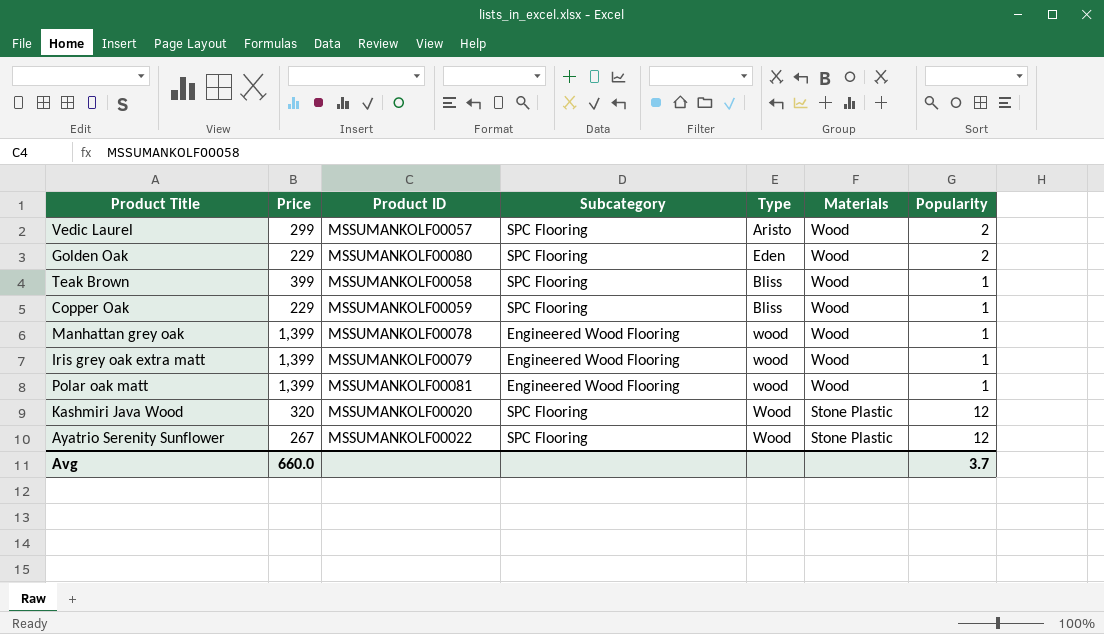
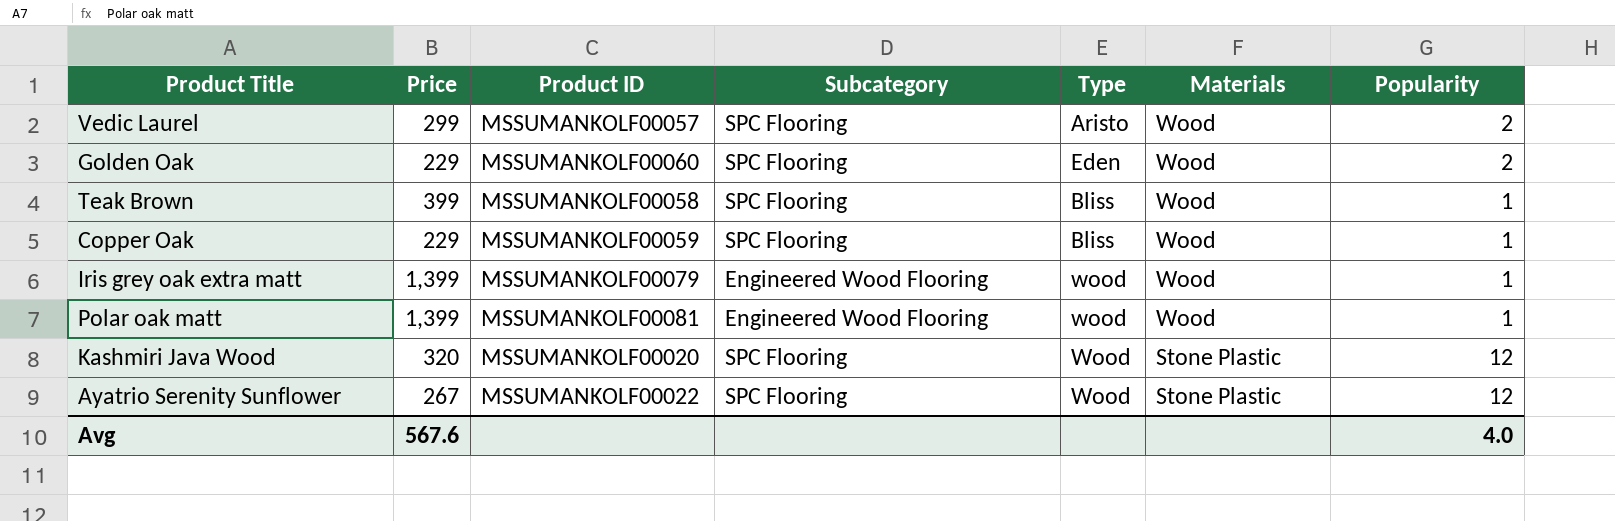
row Manhattan grey oak: 1,399 | MSSUMANKOLF00078 | Engineered Wood Flooring | wood | Wood | 1 -> none
Golden Oak | Product ID: MSSUMANKOLF00080 -> MSSUMANKOLF00060
Avg | Price: 660.0 -> 567.6
Avg | Popularity: 3.7 -> 4.0

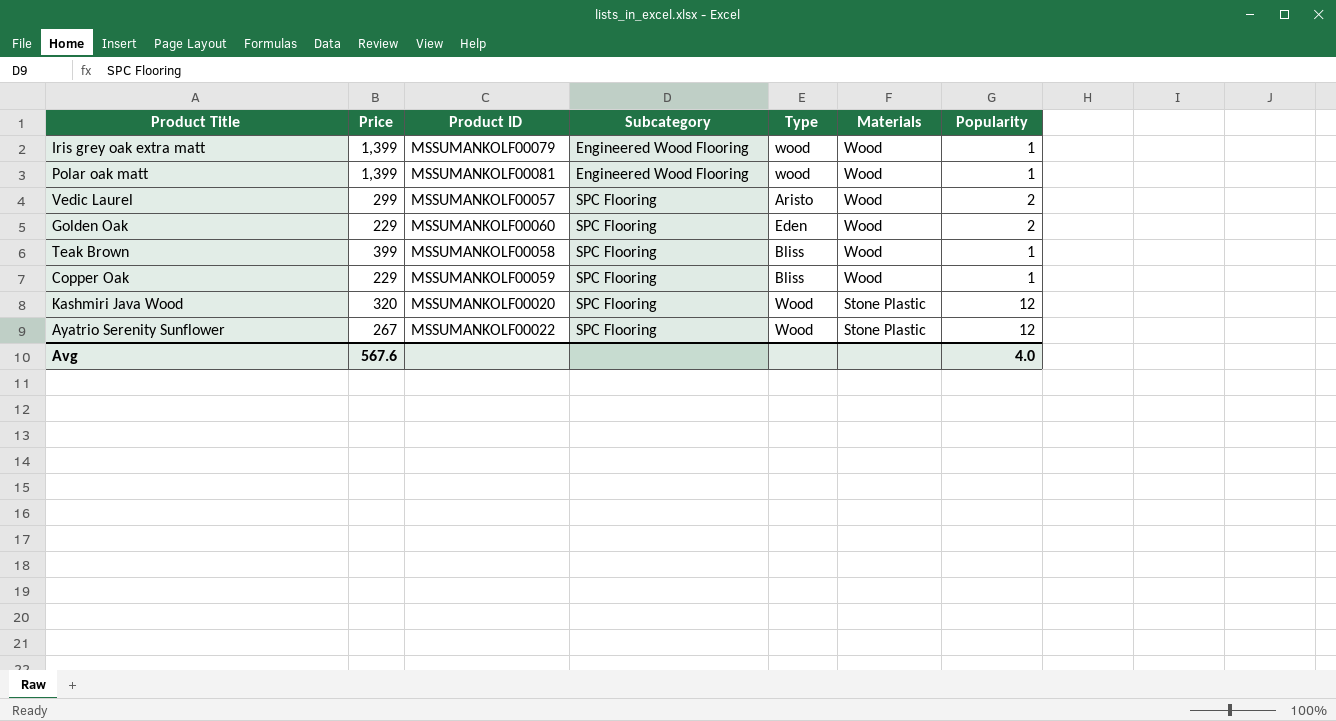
row order: Materials descending -> Subcategory ascending

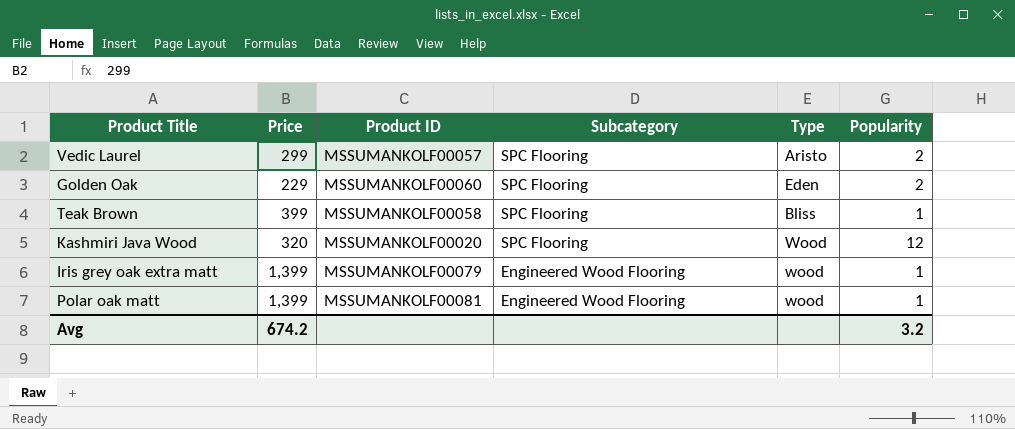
row order: Subcategory ascending -> Subcategory descending
column Materials | position: 6 -> none
row Copper Oak: 229 | MSSUMANKOLF00059 | SPC Flooring | Bliss | Wood | 1 -> none
row Ayatrio Serenity Sunflower: 267 | MSSUMANKOLF00022 | SPC Flooring | Wood | Stone Plastic | 12 -> none
Avg | Price: 567.6 -> 674.2
Avg | Popularity: 4.0 -> 3.2

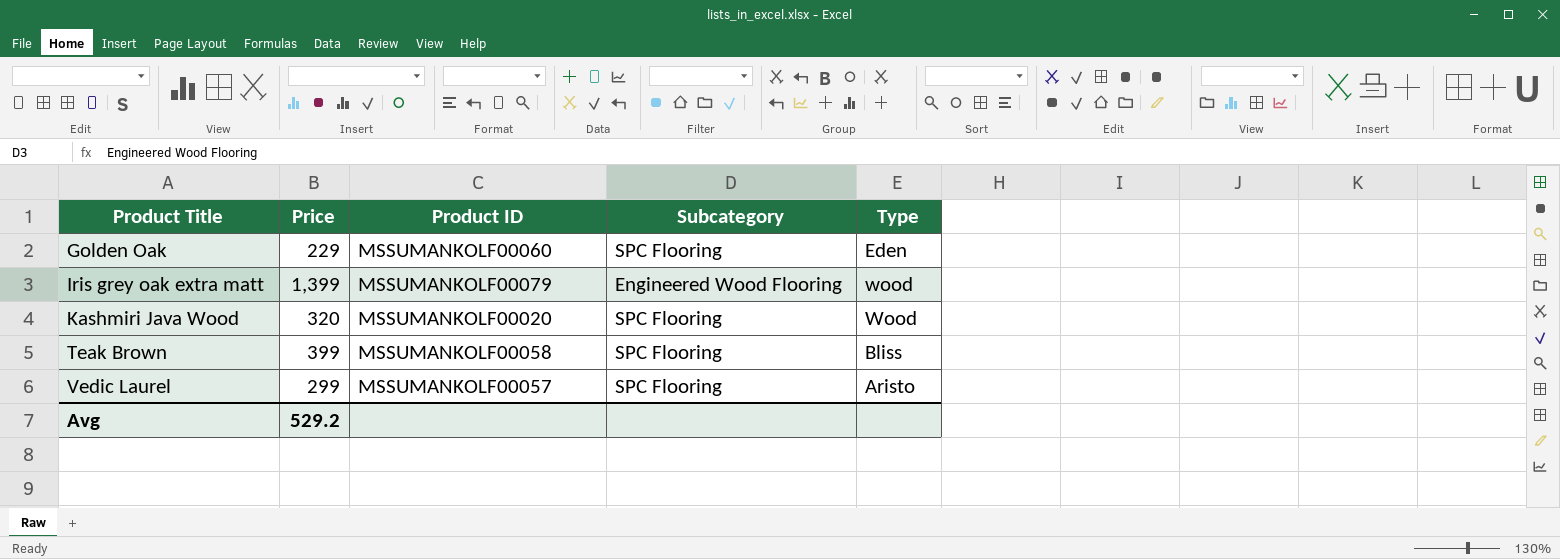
row order: Subcategory descending -> Product Title ascending
column Popularity | position: 6 -> none
row Polar oak matt: 1,399 | MSSUMANKOLF00081 | Engineered Wood Flooring | wood | 1 -> none
Avg | Price: 674.2 -> 529.2

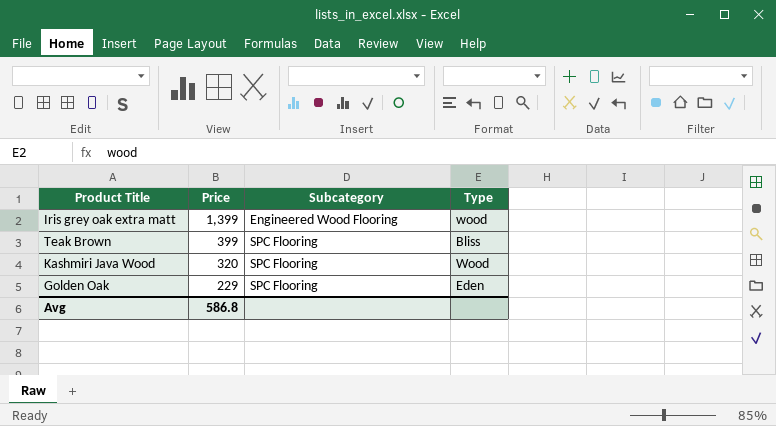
row order: Product Title ascending -> Price descending
column Product ID | position: 3 -> none
row Vedic Laurel: 299 | MSSUMANKOLF00057 | SPC Flooring | Aristo -> none
Avg | Price: 529.2 -> 586.8

